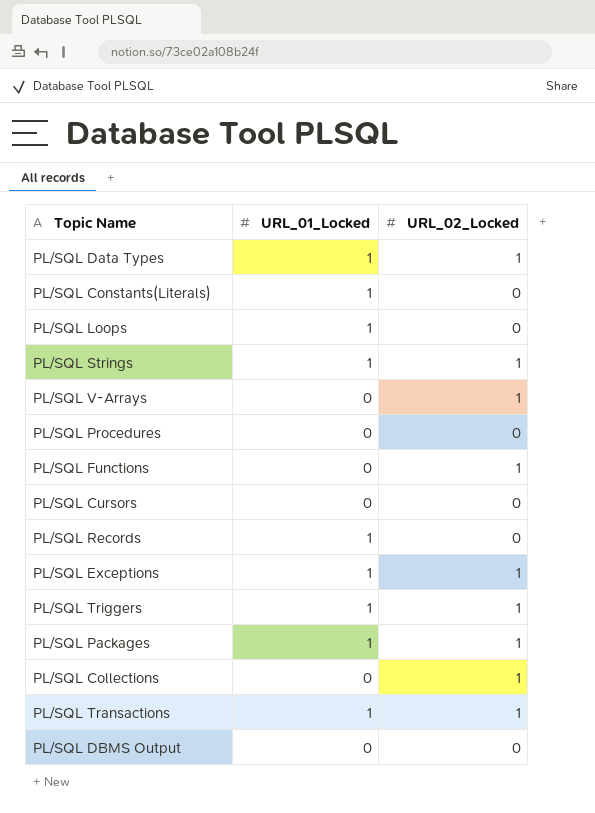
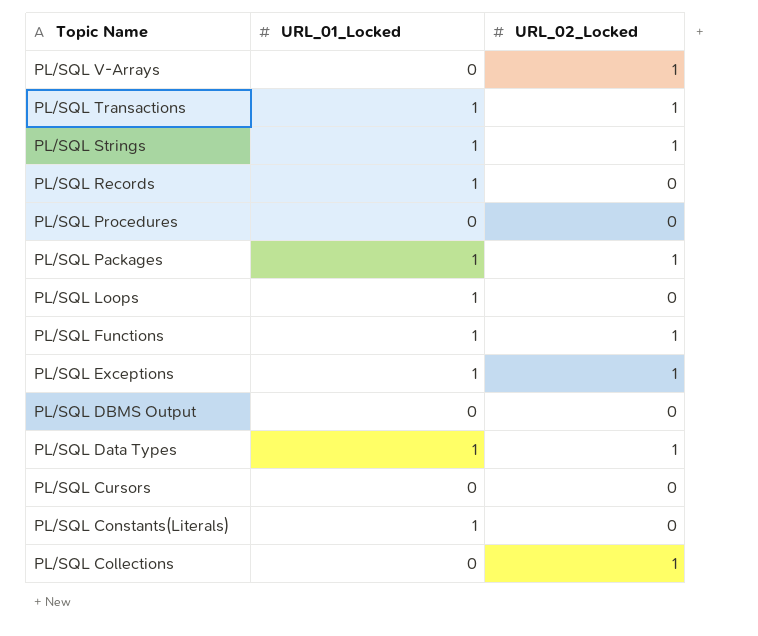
row order: none -> Topic Name descending
row PL/SQL Triggers: 1 | 1 -> none
PL/SQL Functions | URL_01_Locked: 0 -> 1

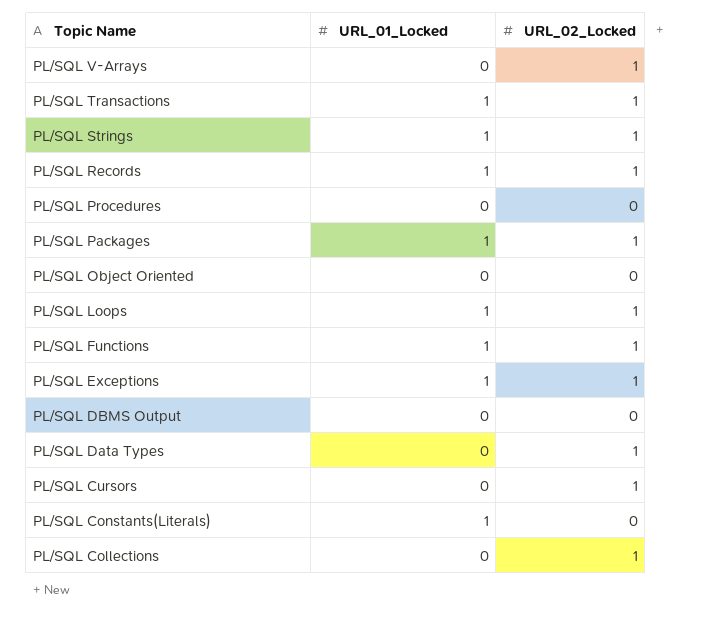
PL/SQL Records | URL_02_Locked: 0 -> 1
row PL/SQL Object Oriented: none -> 0 | 0
PL/SQL Loops | URL_02_Locked: 0 -> 1
PL/SQL Data Types | URL_01_Locked: 1 -> 0
PL/SQL Cursors | URL_02_Locked: 0 -> 1

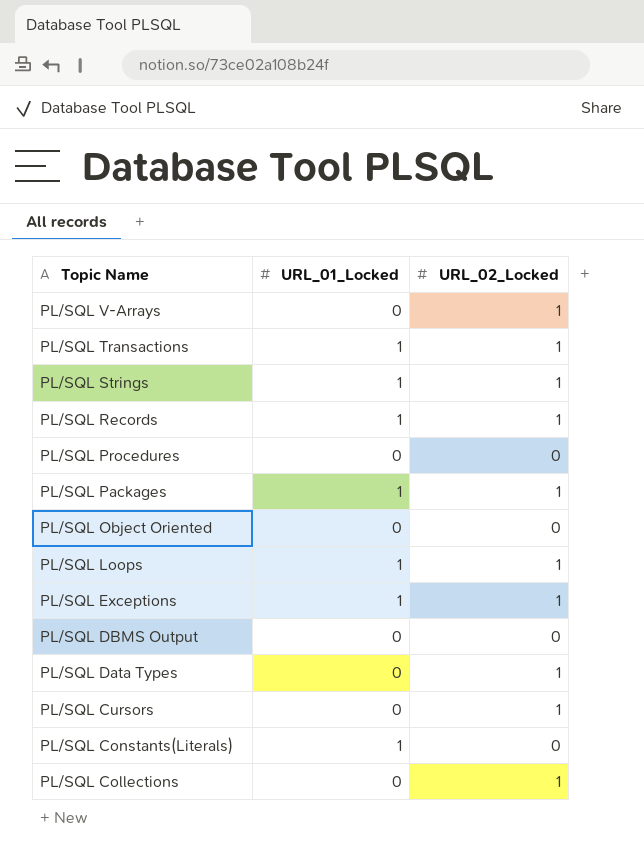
row PL/SQL Functions: 1 | 1 -> none

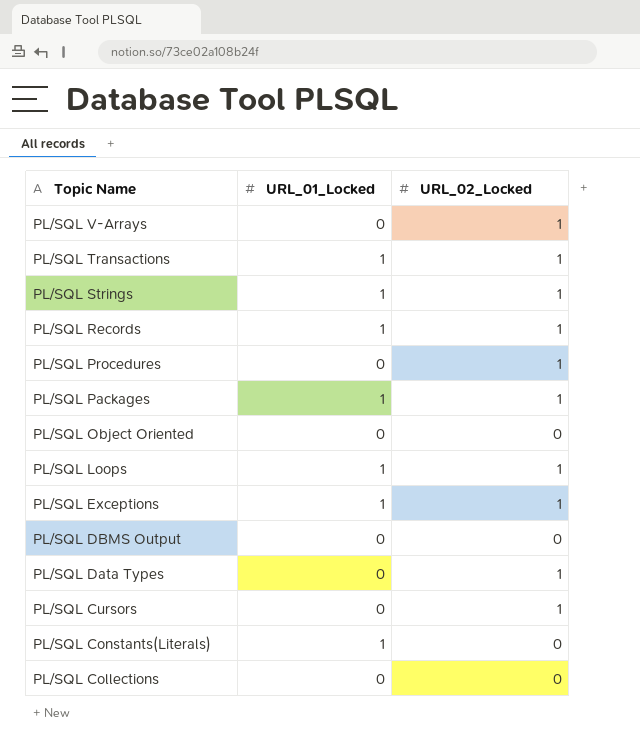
PL/SQL Procedures | URL_02_Locked: 0 -> 1
PL/SQL Collections | URL_02_Locked: 1 -> 0

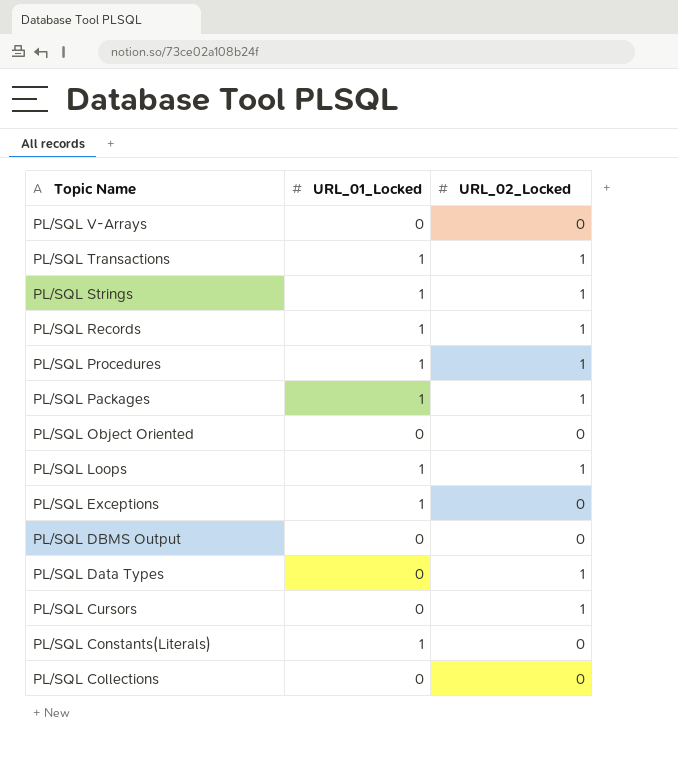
PL/SQL V-Arrays | URL_02_Locked: 1 -> 0
PL/SQL Procedures | URL_01_Locked: 0 -> 1
PL/SQL Exceptions | URL_02_Locked: 1 -> 0

